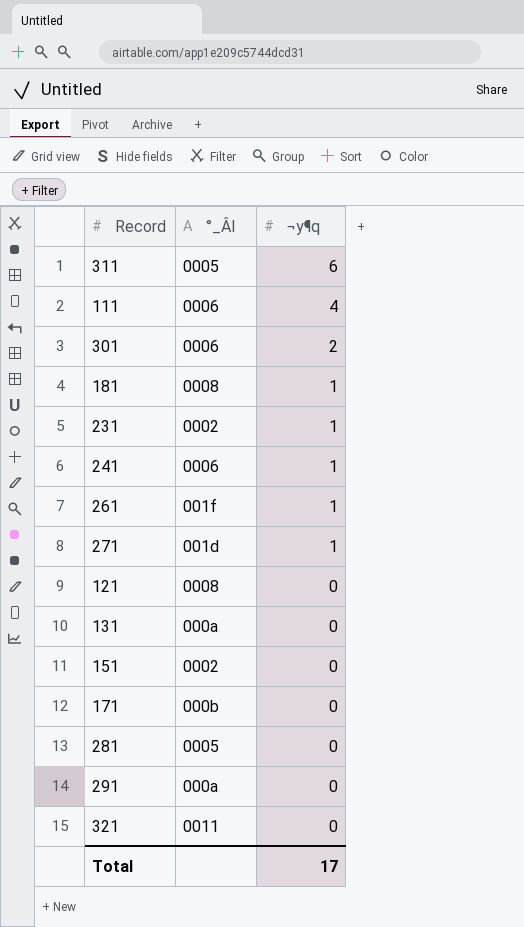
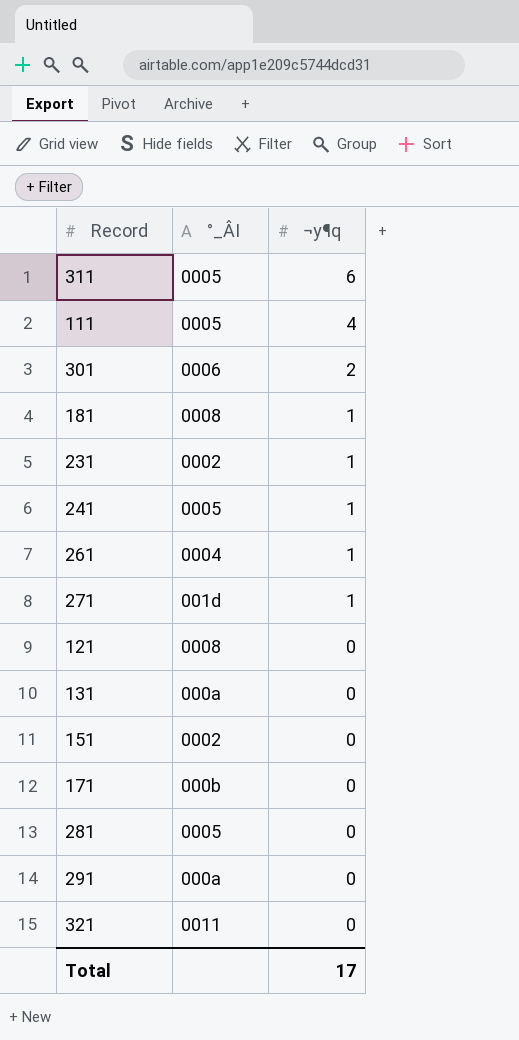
111 | °_ÂI: 0006 -> 0005
241 | °_ÂI: 0006 -> 0005
261 | °_ÂI: 001f -> 0004

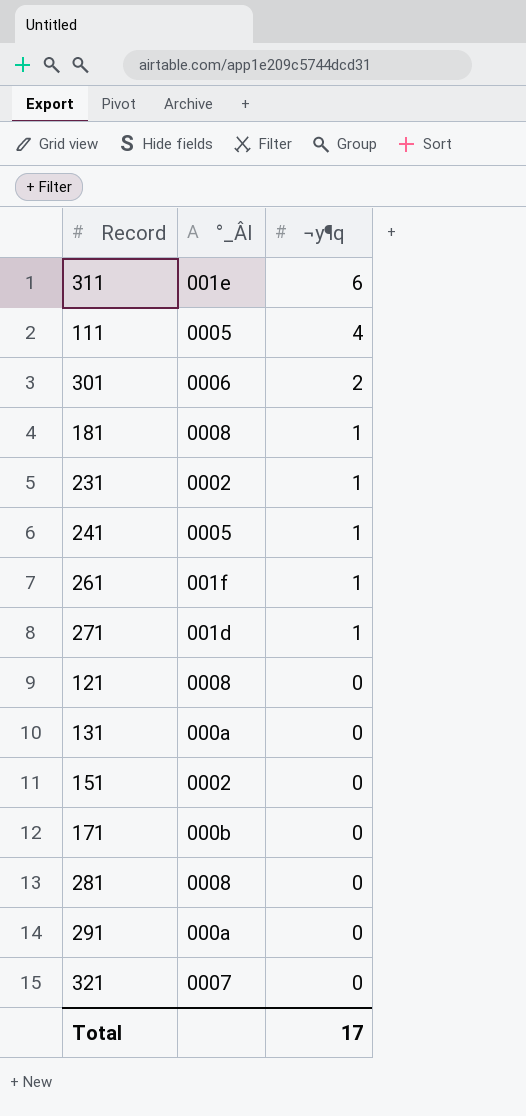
311 | °_ÂI: 0005 -> 001e
261 | °_ÂI: 0004 -> 001f
281 | °_ÂI: 0005 -> 0008
321 | °_ÂI: 0011 -> 0007

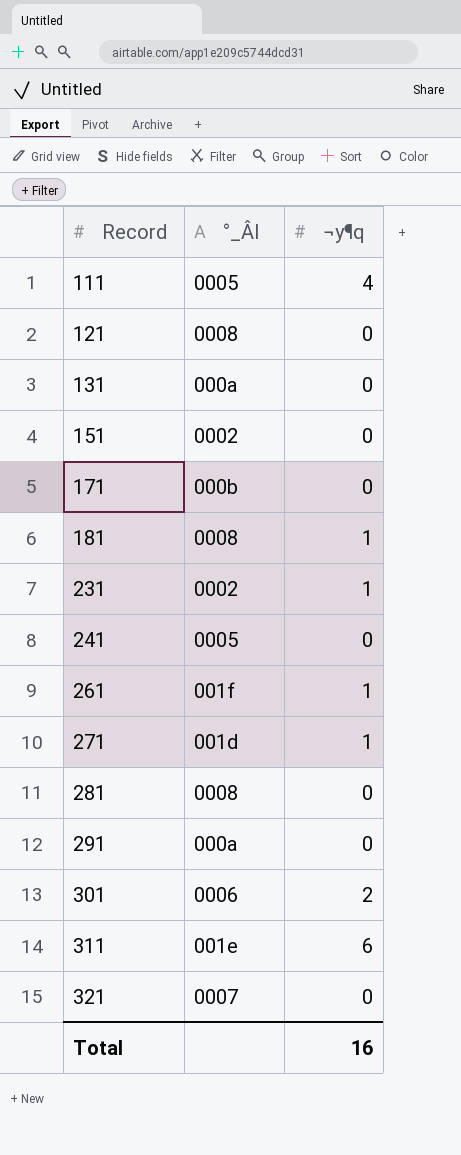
row order: ¬y¶q descending -> Record ascending
241 | ¬y¶q: 1 -> 0
Total | ¬y¶q: 17 -> 16

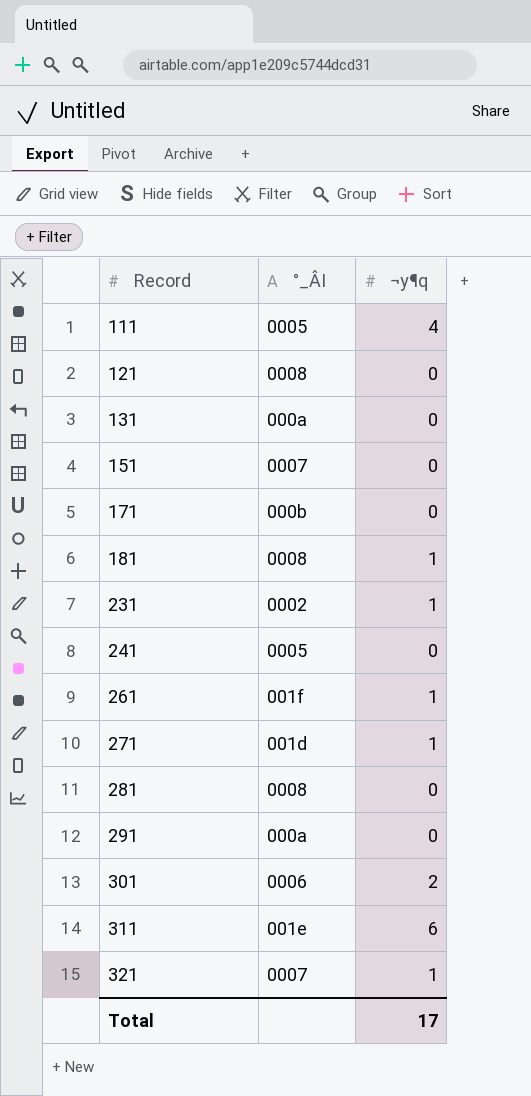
151 | °_ÂI: 0002 -> 0007
321 | ¬y¶q: 0 -> 1
Total | ¬y¶q: 16 -> 17

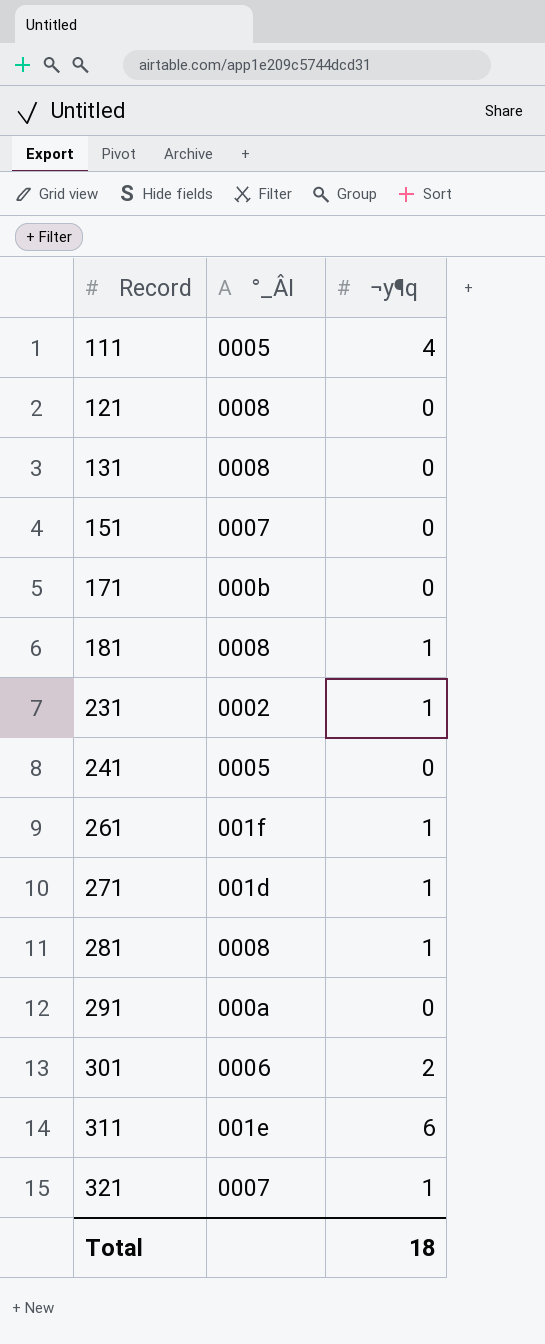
131 | °_ÂI: 000a -> 0008
281 | ¬y¶q: 0 -> 1
Total | ¬y¶q: 17 -> 18

